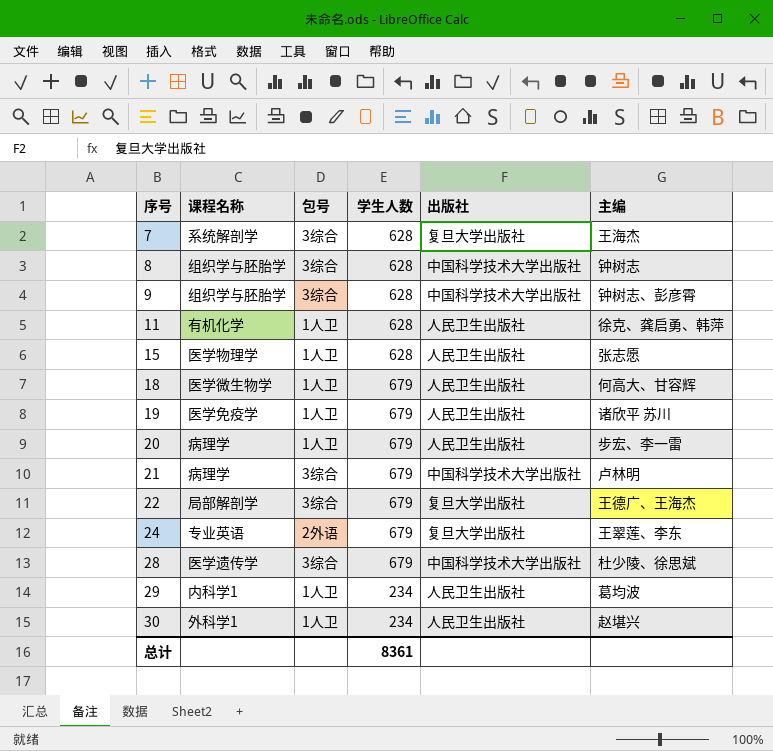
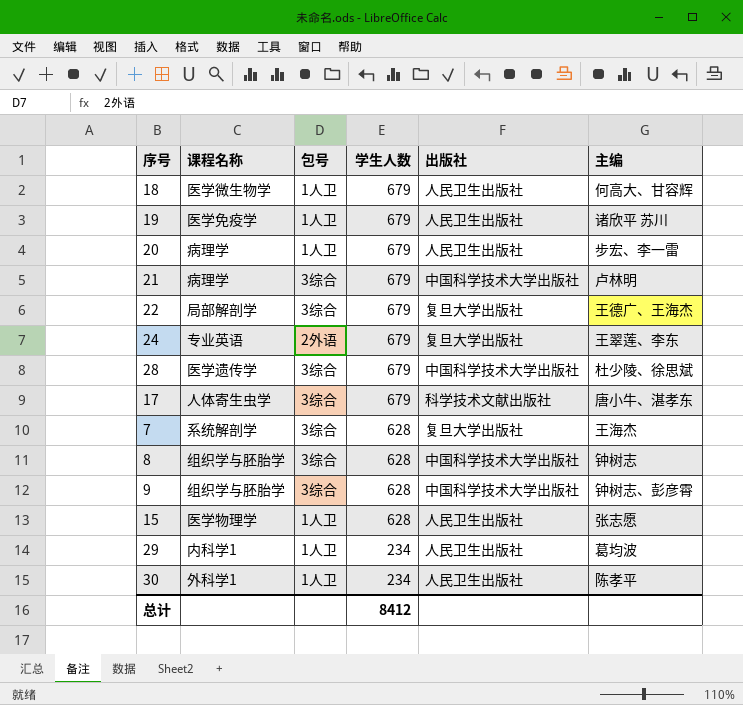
row order: 序号 ascending -> 学生人数 descending
row 11: 有机化学 | 1人卫 | 628 | 人民卫生出版社 | 徐克、龚启勇、韩萍 -> none
row 17: none -> 人体寄生虫学 | 3综合 | 679 | 科学技术文献出版社 | 唐小牛、湛孝东
30 | 主编: 赵堪兴 -> 陈孝平
总计 | 学生人数: 8361 -> 8412

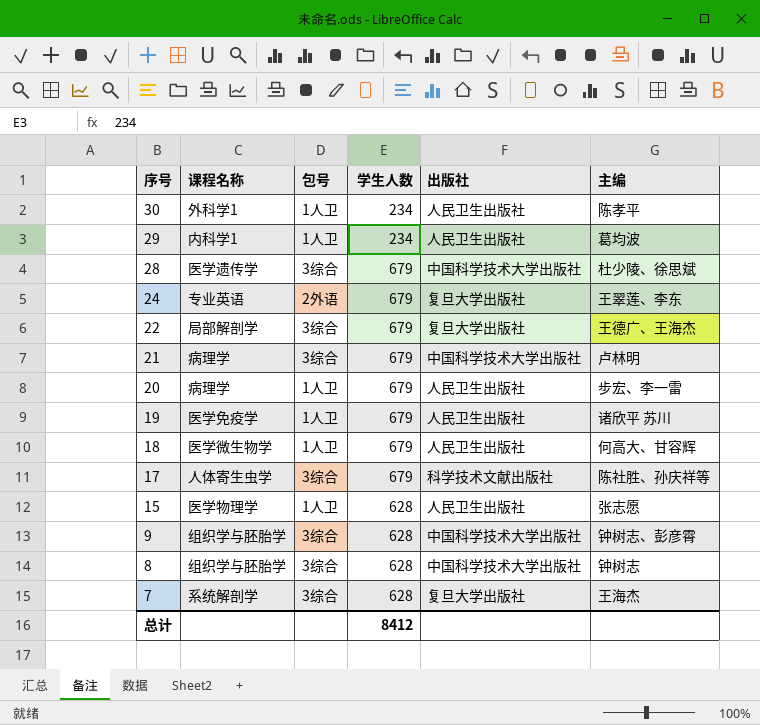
row order: 学生人数 descending -> 序号 descending
17 | 主编: 唐小牛、湛孝东 -> 陈社胜、孙庆祥等

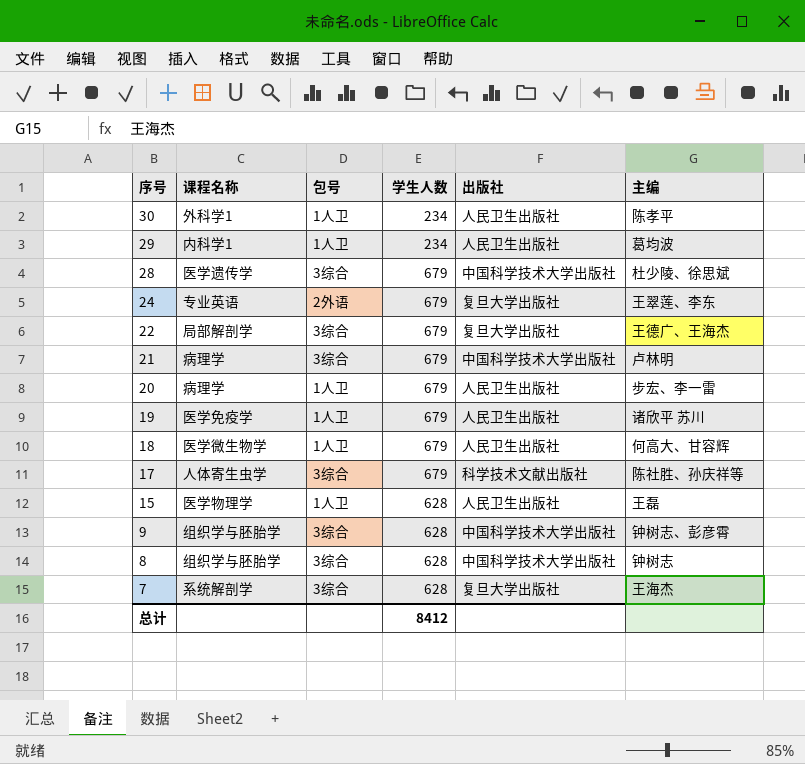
15 | 主编: 张志愿 -> 王磊

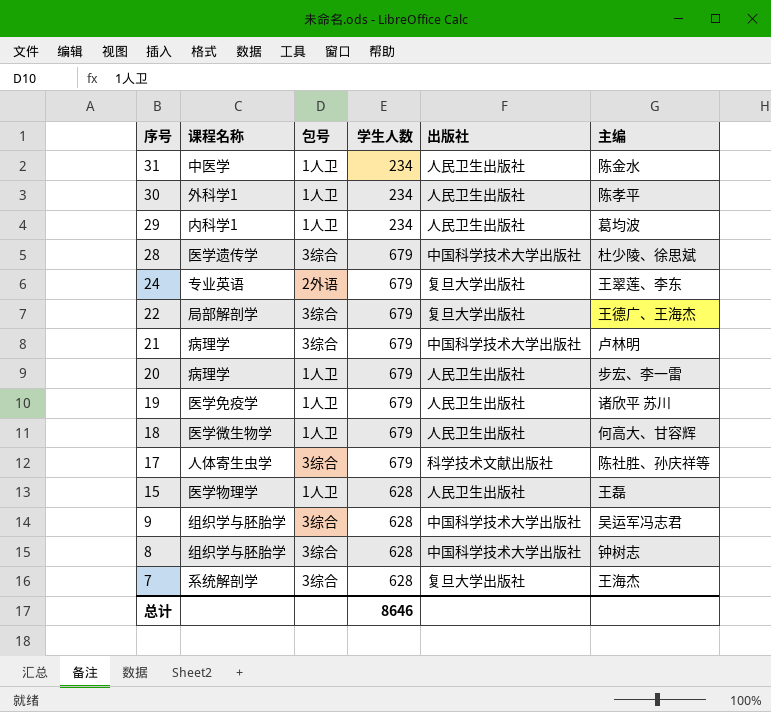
row 31: none -> 中医学 | 1人卫 | 234 | 人民卫生出版社 | 陈金水
9 | 主编: 钟树志、彭彦霄 -> 吴运军冯志君
总计 | 学生人数: 8412 -> 8646

